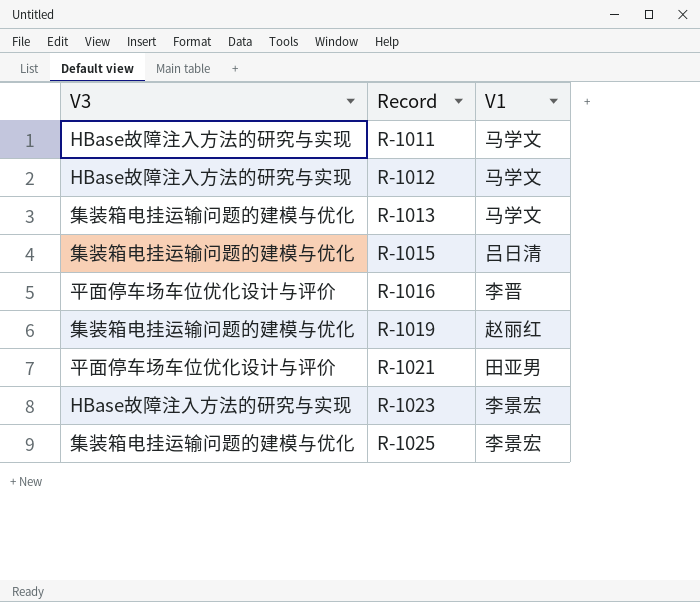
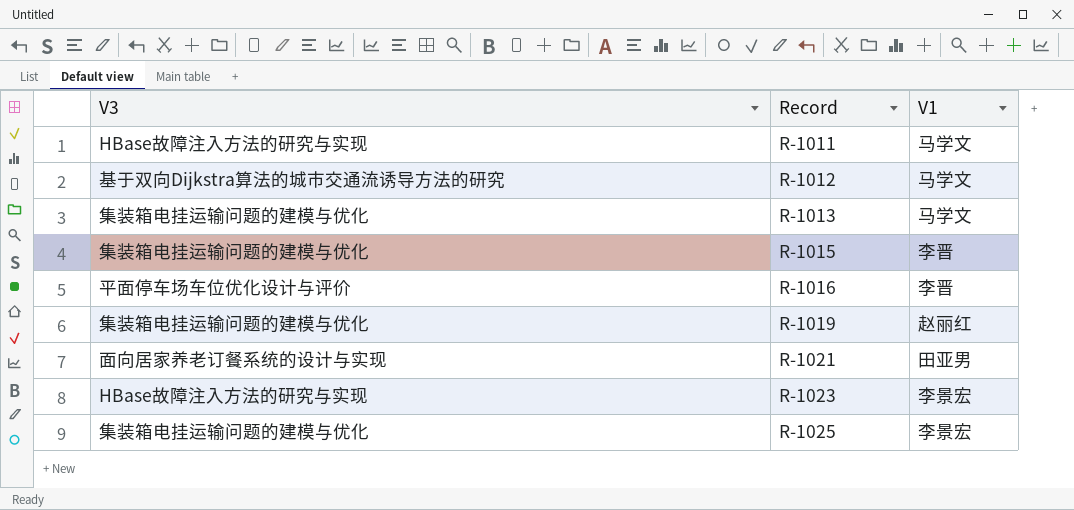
R-1012 | V3: HBase故障注入方法的研究与实现 -> 基于双向Dijkstra算法的城市交通流诱导方法的研究
R-1015 | V1: 吕日清 -> 李晋
R-1021 | V3: 平面停车场车位优化设计与评价 -> 面向居家养老订餐系统的设计与实现

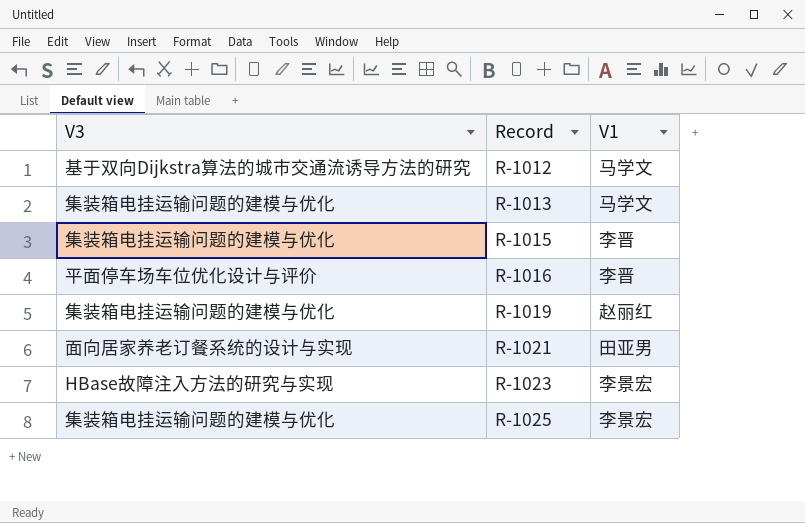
row R-1011: HBase故障注入方法的研究与实现 | 马学文 -> none

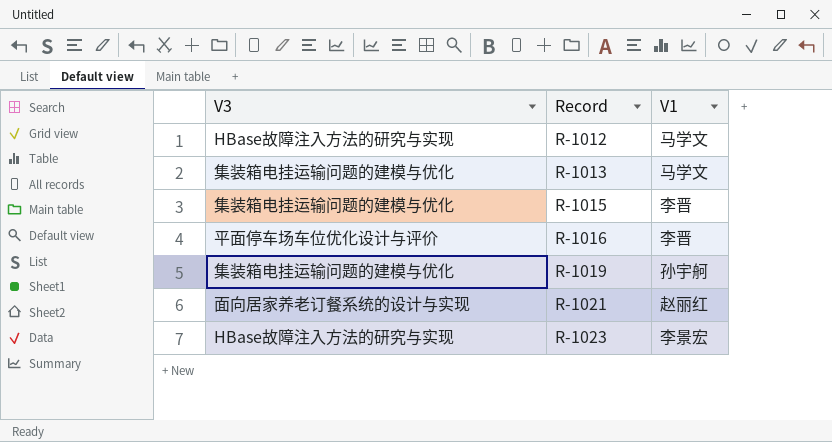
row R-1025: 集装箱电挂运输问题的建模与优化 | 李景宏 -> none
R-1012 | V3: 基于双向Dijkstra算法的城市交通流诱导方法的研究 -> HBase故障注入方法的研究与实现
R-1019 | V1: 赵丽红 -> 孙宇舸
R-1021 | V1: 田亚男 -> 赵丽红

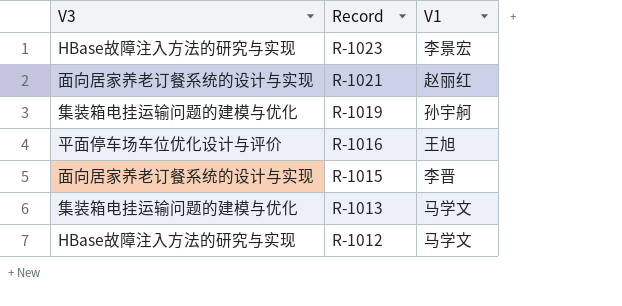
row order: Record ascending -> Record descending
R-1016 | V1: 李晋 -> 王旭
R-1015 | V3: 集装箱电挂运输问题的建模与优化 -> 面向居家养老订餐系统的设计与实现

